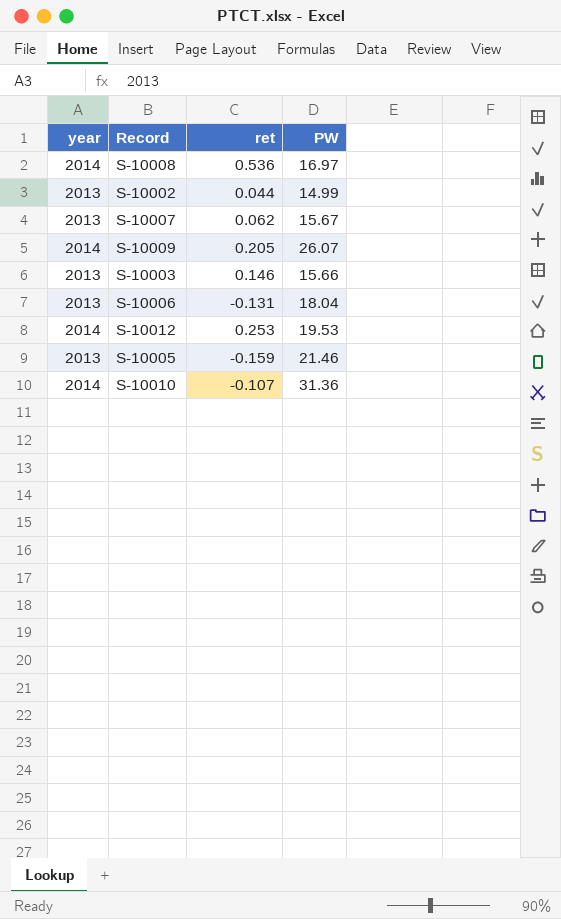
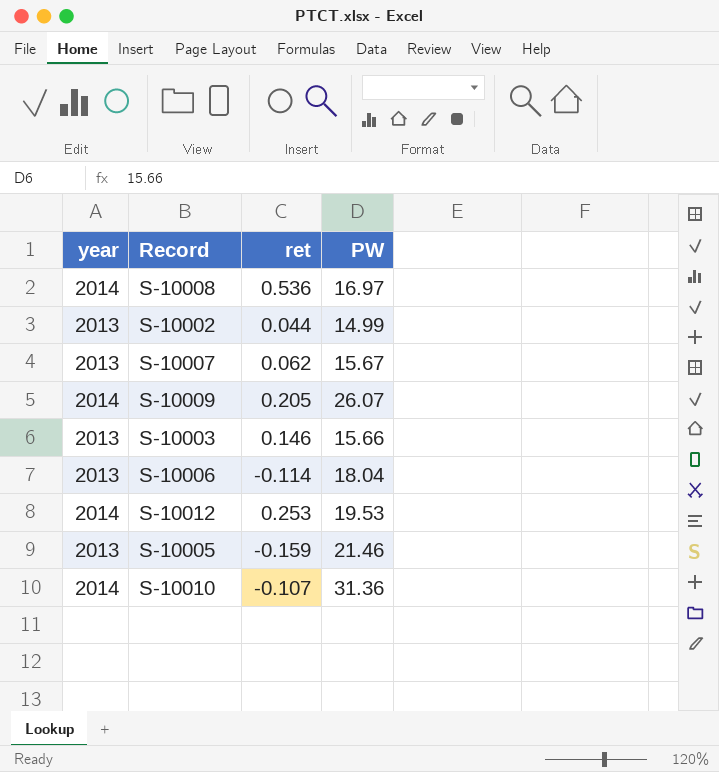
S-10006 | ret: -0.131 -> -0.114

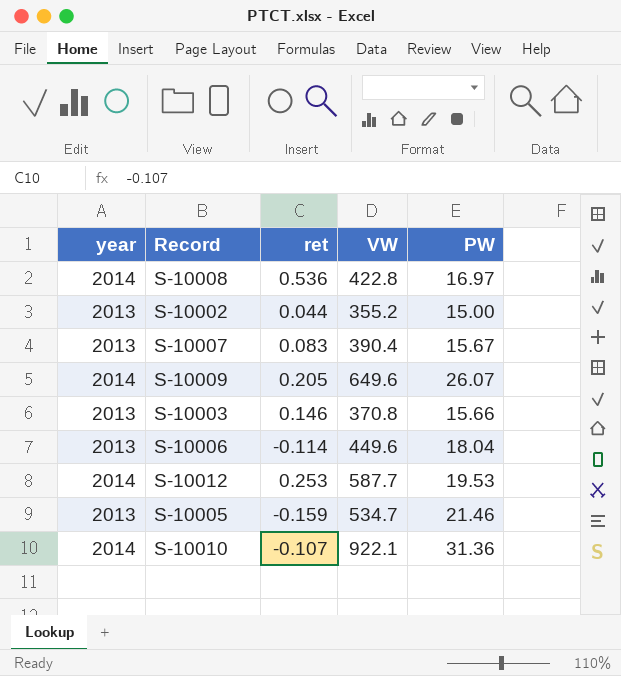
column VW | position: none -> 4
S-10002 | PW: 14.99 -> 15.00
S-10007 | ret: 0.062 -> 0.083

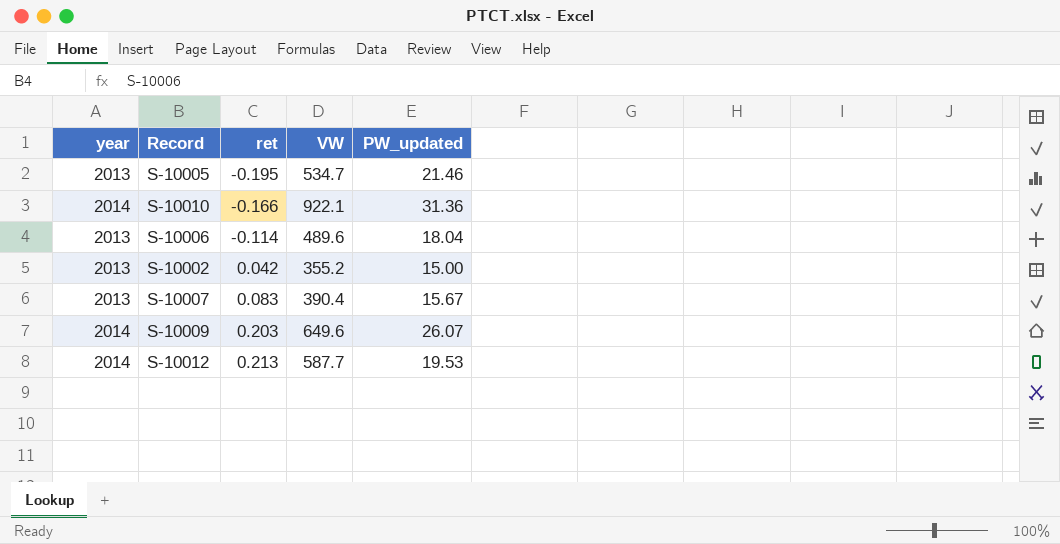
row order: none -> ret ascending
column name: PW -> PW_updated
row S-10008: 2014 | 0.536 | 422.8 | 16.97 -> none
row S-10003: 2013 | 0.146 | 370.8 | 15.66 -> none
S-10005 | ret: -0.159 -> -0.195
S-10010 | ret: -0.107 -> -0.166
S-10006 | VW: 449.6 -> 489.6
S-10002 | ret: 0.044 -> 0.042
S-10009 | ret: 0.205 -> 0.203
S-10012 | ret: 0.253 -> 0.213

